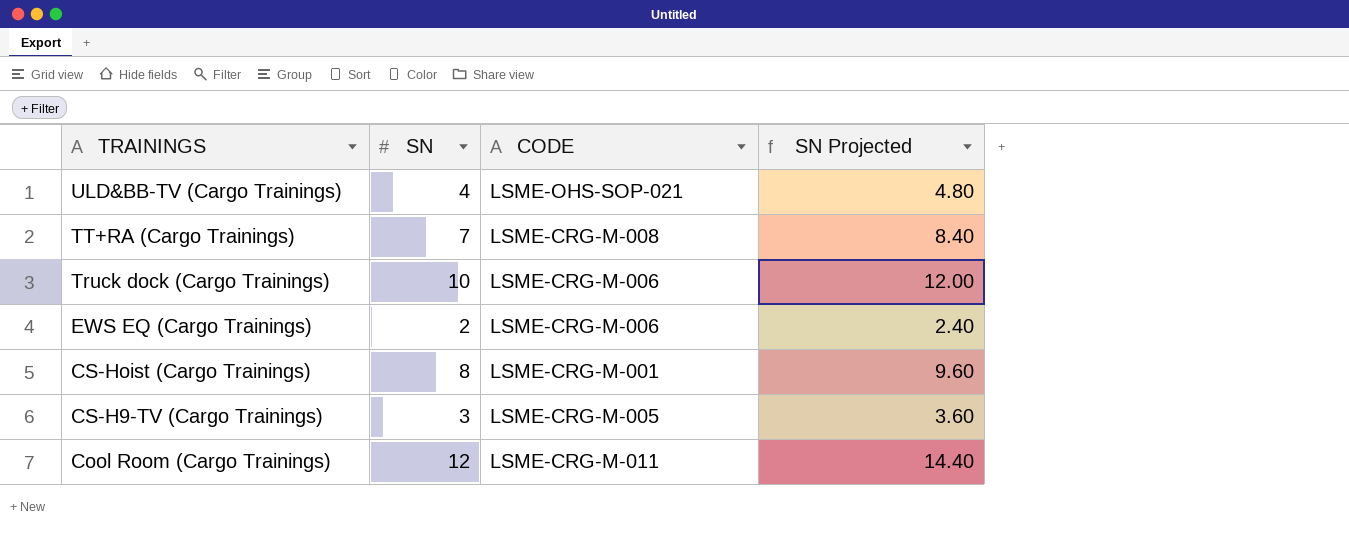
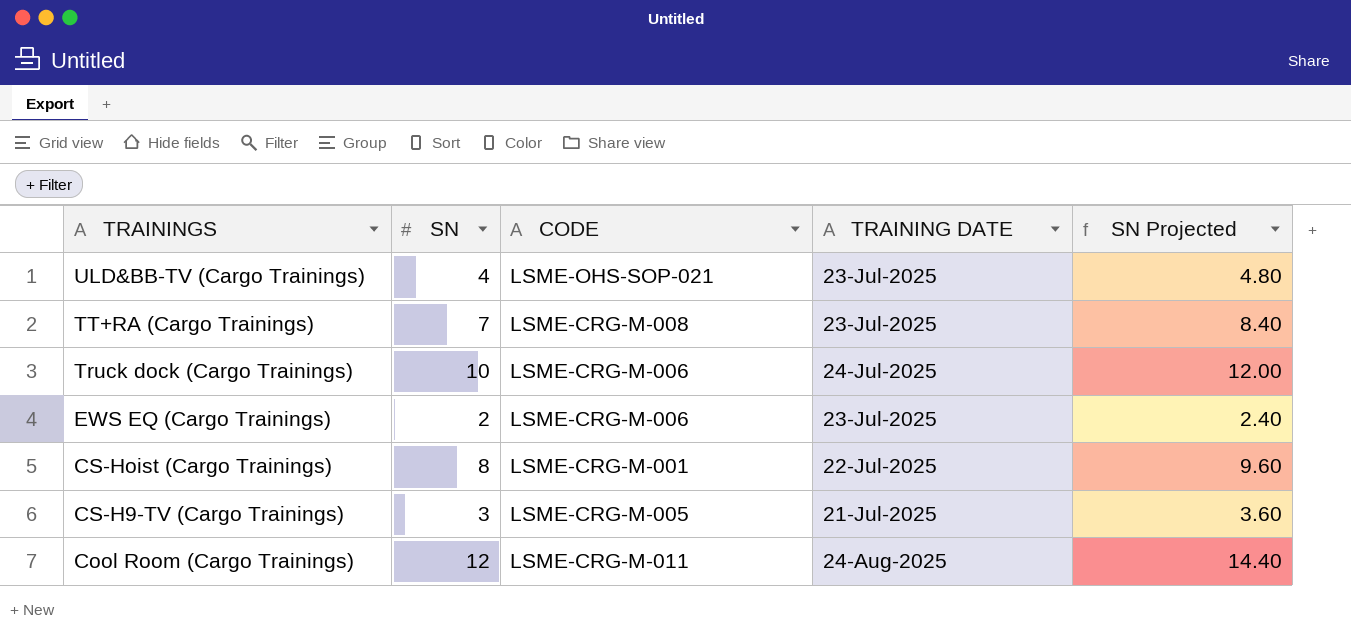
column TRAINING DATE | position: none -> 4

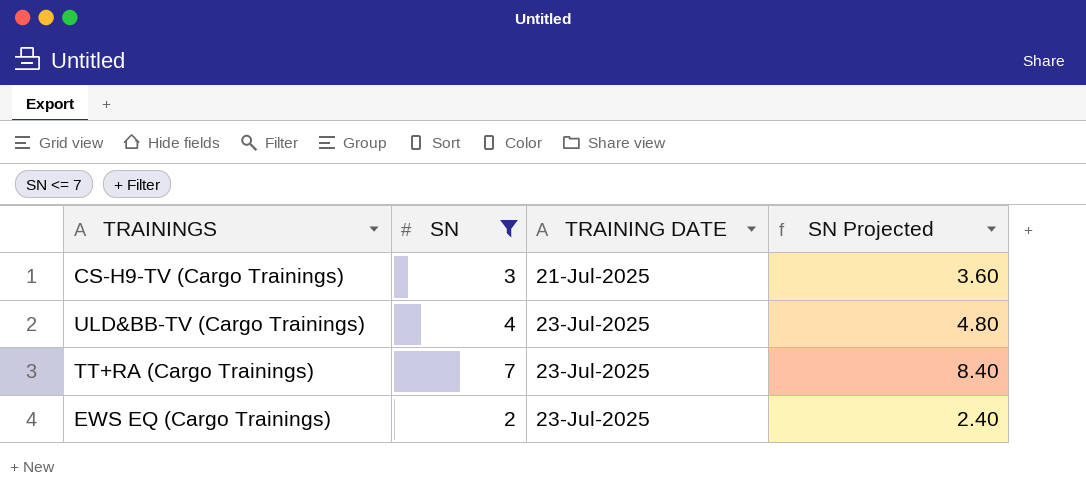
filter: none -> SN <= 7
row order: TRAININGS descending -> TRAINING DATE ascending
column CODE | position: 3 -> none

